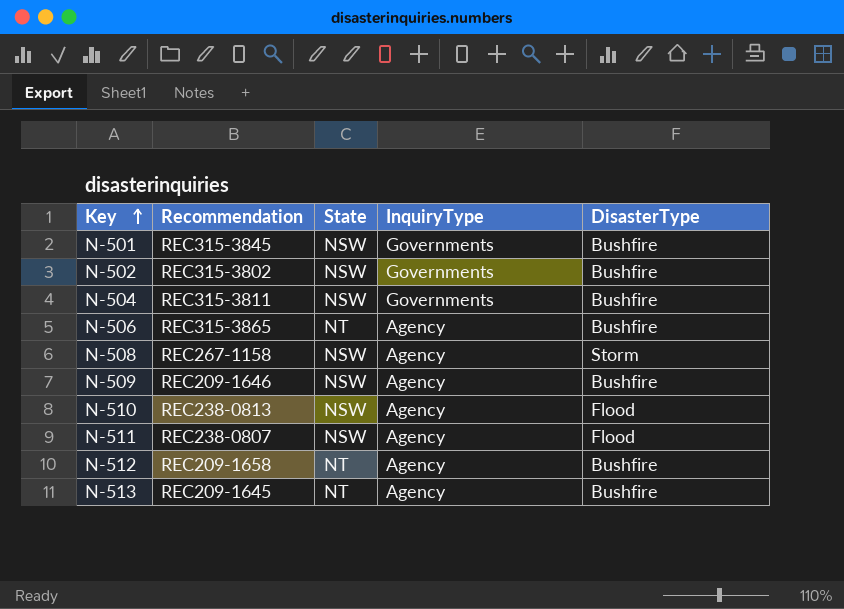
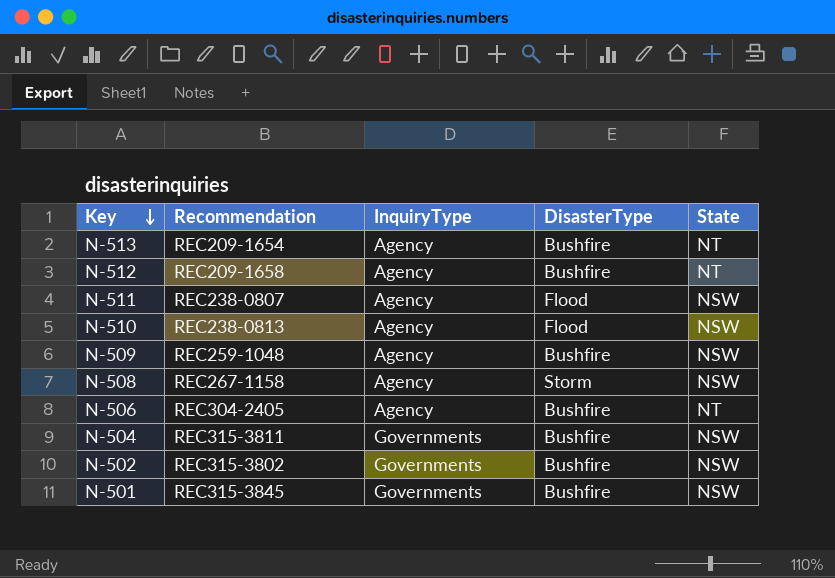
row order: Key ascending -> Key descending
column State | position: 3 -> 5
N-513 | Recommendation: REC209-1645 -> REC209-1654
N-509 | Recommendation: REC209-1646 -> REC259-1048
N-506 | Recommendation: REC315-3865 -> REC304-2405

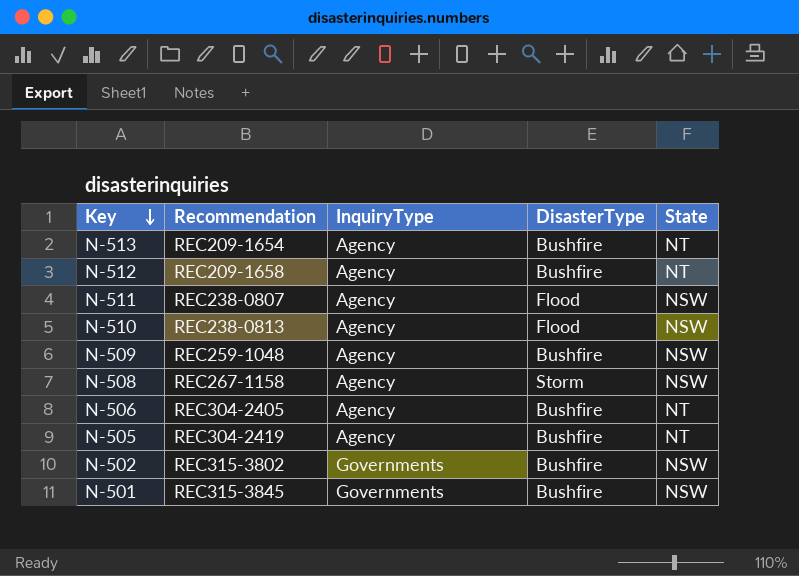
row N-504: REC315-3811 | Governments | Bushfire | NSW -> none
row N-505: none -> REC304-2419 | Agency | Bushfire | NT

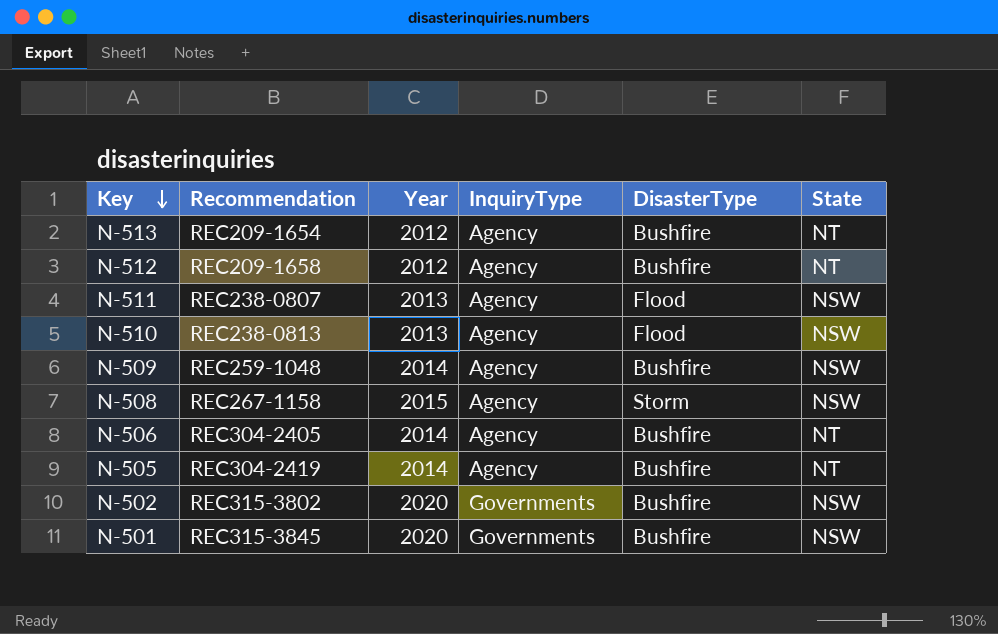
column Year | position: none -> 3

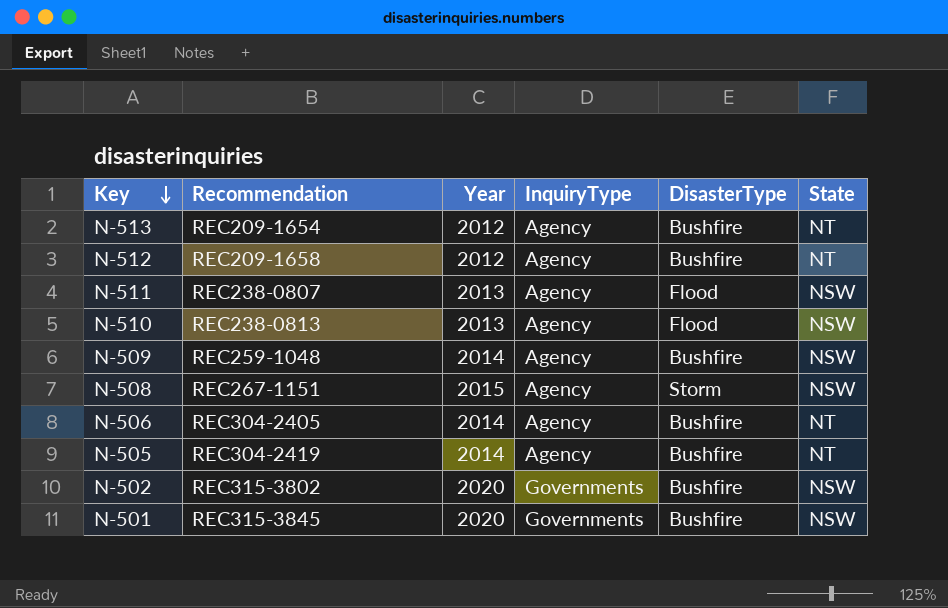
N-508 | Recommendation: REC267-1158 -> REC267-1151

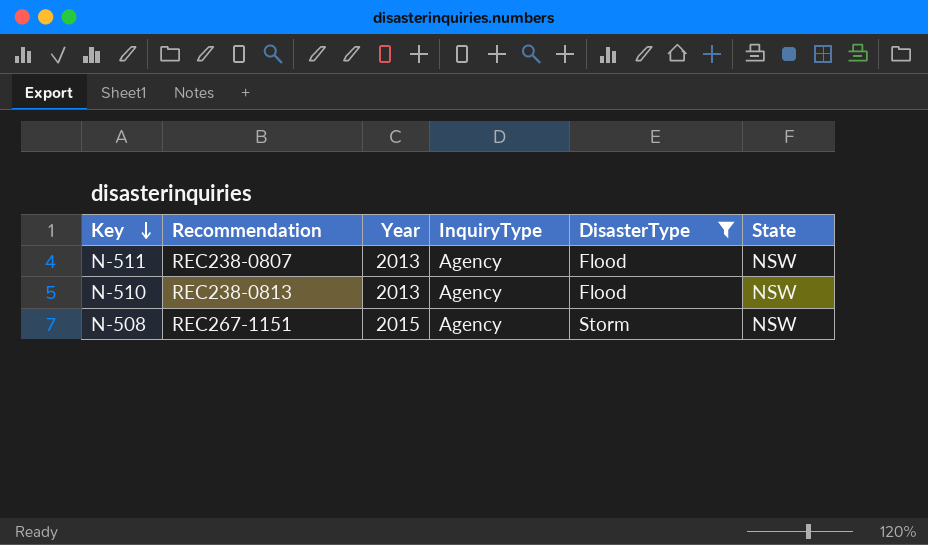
filter: none -> DisasterType != Bushfire

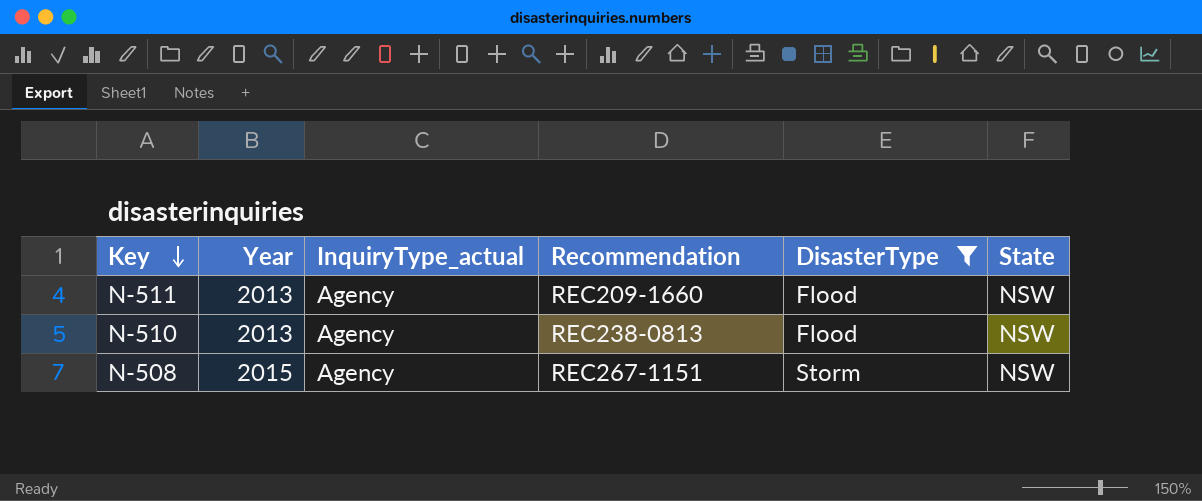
column name: InquiryType -> InquiryType_actual
column Recommendation | position: 2 -> 4
N-511 | Recommendation: REC238-0807 -> REC209-1660

